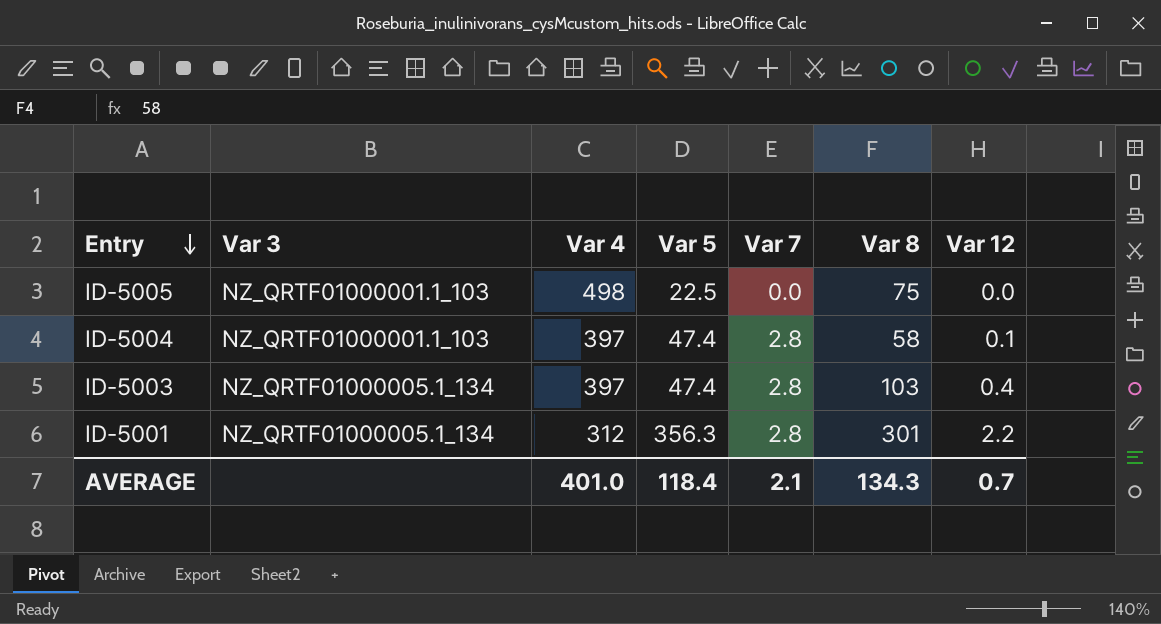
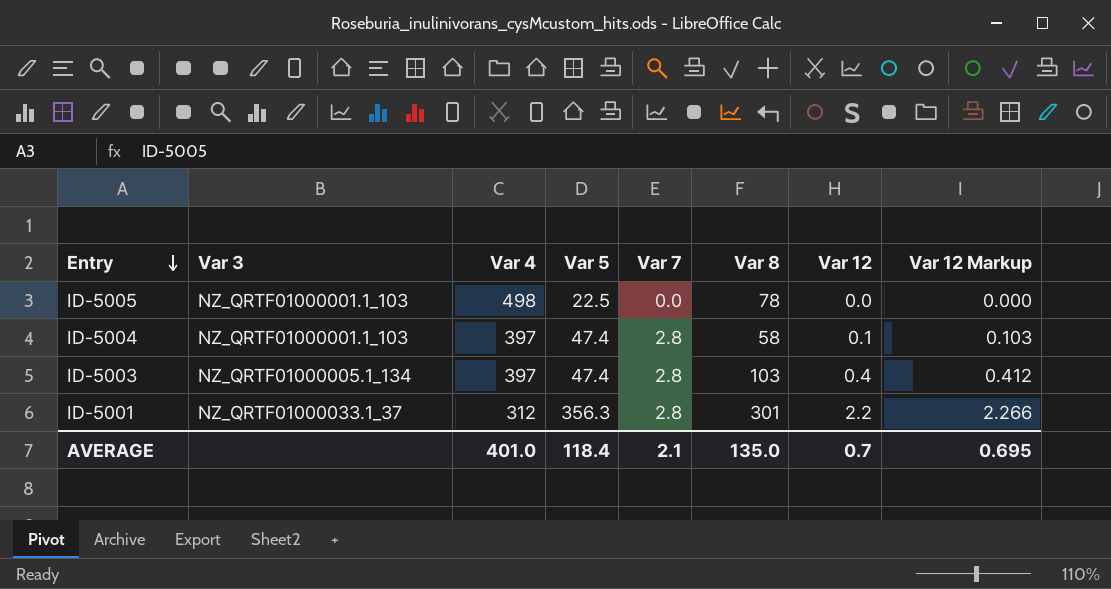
column Var 12 Markup | formula: none -> [Var 12] * 1.03
ID-5005 | Var 8: 75 -> 78
ID-5001 | Var 3: NZ_QRTF01000005.1_134 -> NZ_QRTF01000033.1_37
AVERAGE | Var 8: 134.3 -> 135.0

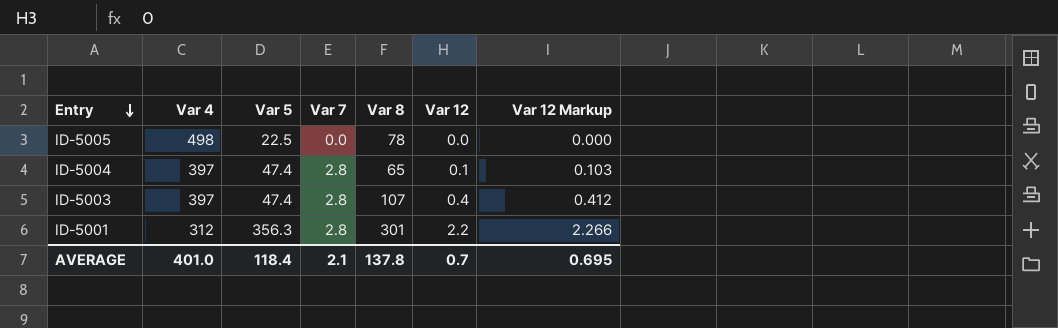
column Var 3 | position: 2 -> none
ID-5004 | Var 8: 58 -> 65
ID-5003 | Var 8: 103 -> 107
AVERAGE | Var 8: 135.0 -> 137.8

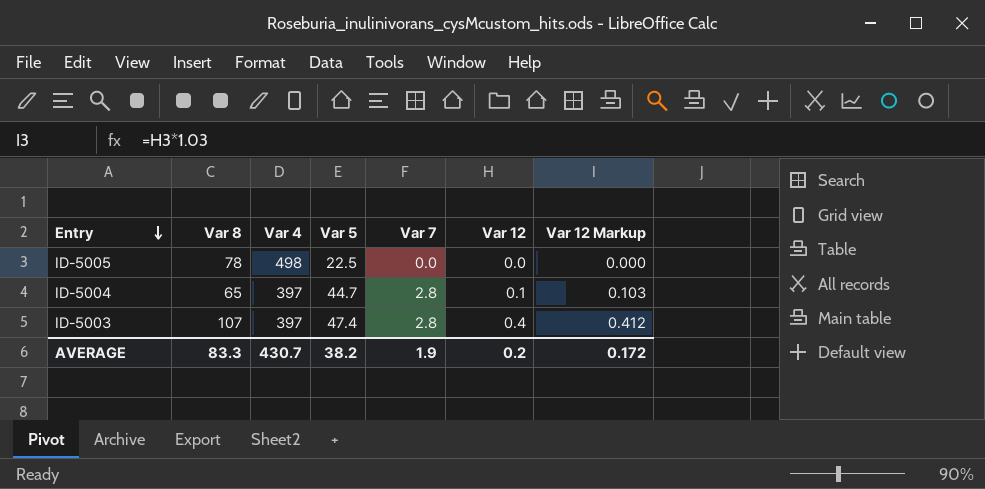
column Var 8 | position: 5 -> 2
row ID-5001: 312 | 356.3 | 2.8 | 301 | 2.2 | 2.266 -> none
ID-5004 | Var 5: 47.4 -> 44.7
AVERAGE | Var 8: 137.8 -> 83.3
AVERAGE | Var 4: 401.0 -> 430.7
AVERAGE | Var 5: 118.4 -> 38.2
AVERAGE | Var 7: 2.1 -> 1.9
AVERAGE | Var 12: 0.7 -> 0.2
AVERAGE | Var 12 Markup: 0.695 -> 0.172

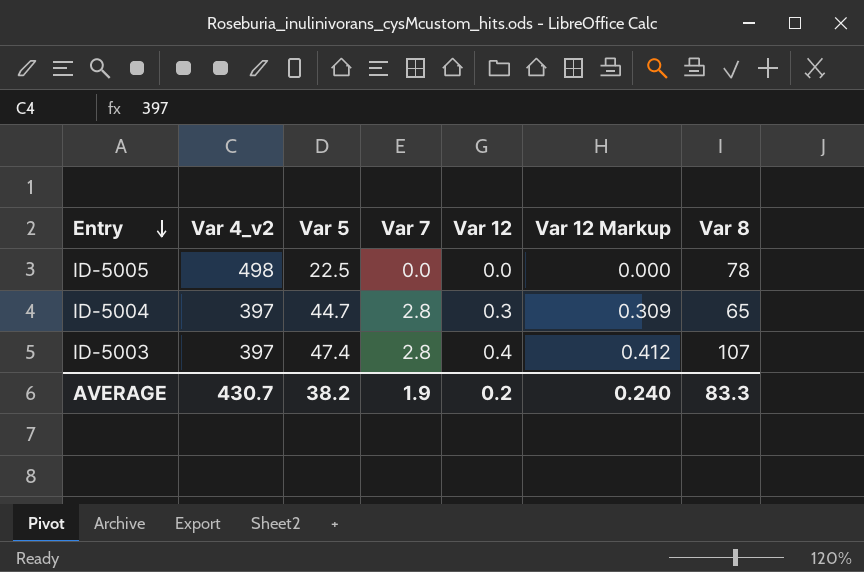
column name: Var 4 -> Var 4_v2
column Var 8 | position: 2 -> 7
ID-5004 | Var 12: 0.1 -> 0.3
ID-5004 | Var 12 Markup: 0.103 -> 0.309
AVERAGE | Var 12 Markup: 0.172 -> 0.240

